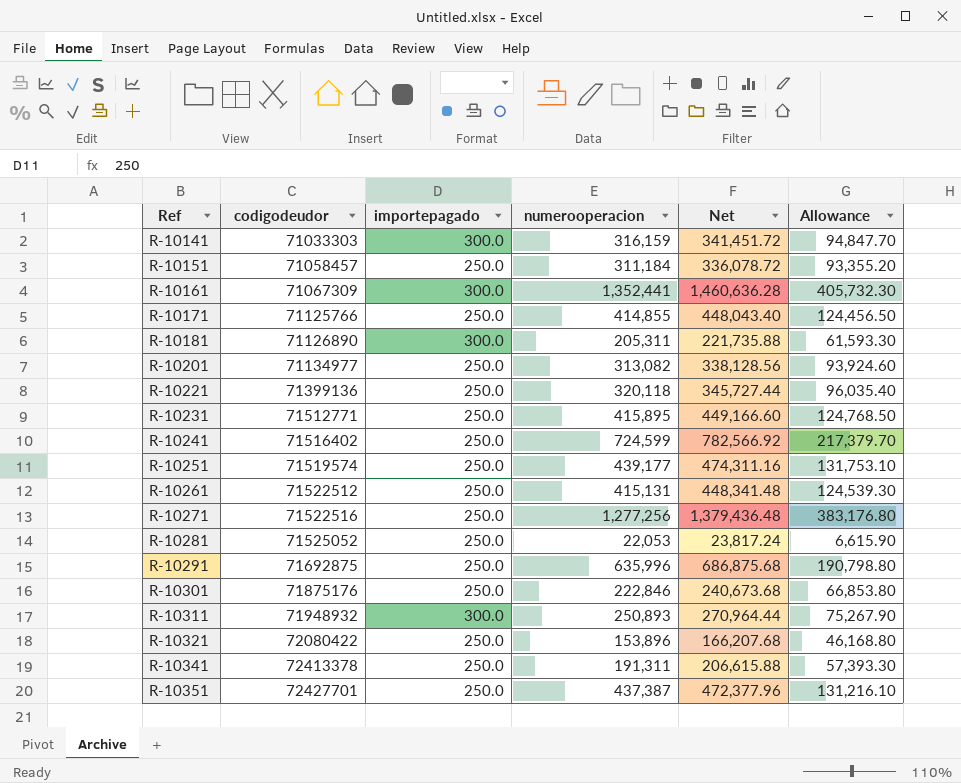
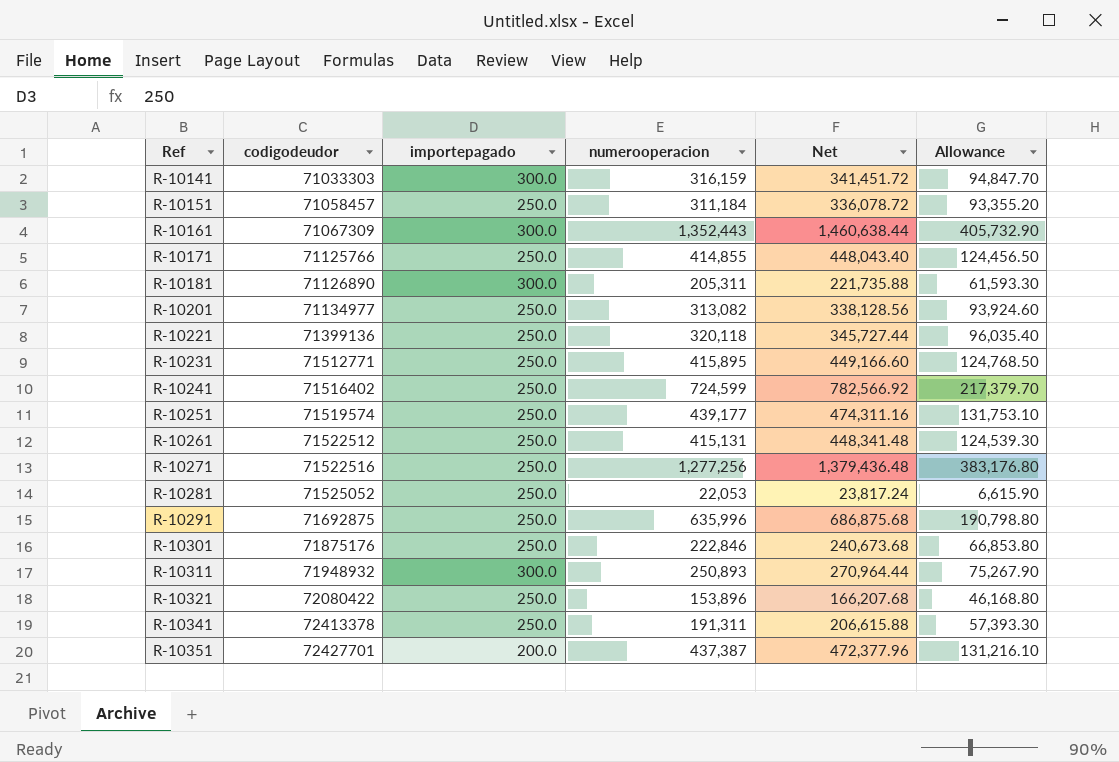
R-10161 | numerooperacion: 1,352,441 -> 1,352,443
R-10161 | Net: 1,460,636.28 -> 1,460,638.44
R-10161 | Allowance: 405,732.30 -> 405,732.90
R-10351 | importepagado: 250.0 -> 200.0

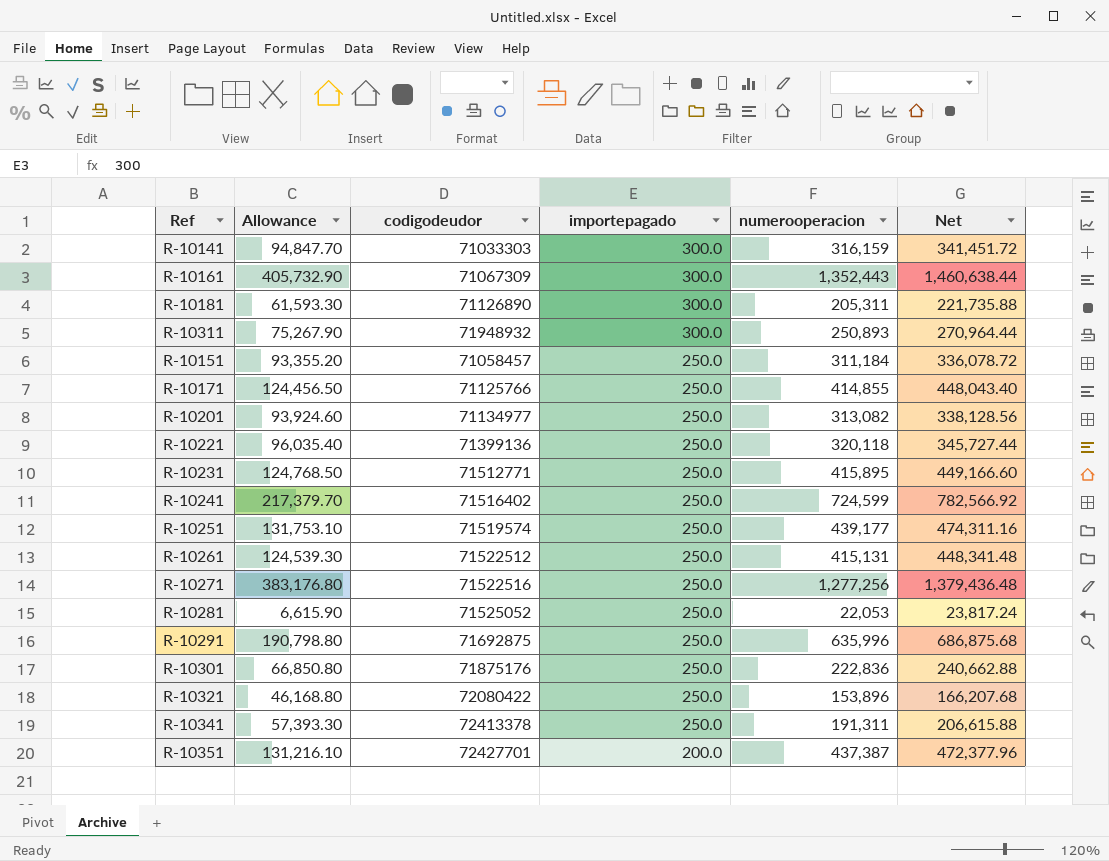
row order: Ref ascending -> importepagado descending
column Allowance | position: 6 -> 2
R-10301 | Allowance: 66,853.80 -> 66,850.80
R-10301 | numerooperacion: 222,846 -> 222,836
R-10301 | Net: 240,673.68 -> 240,662.88

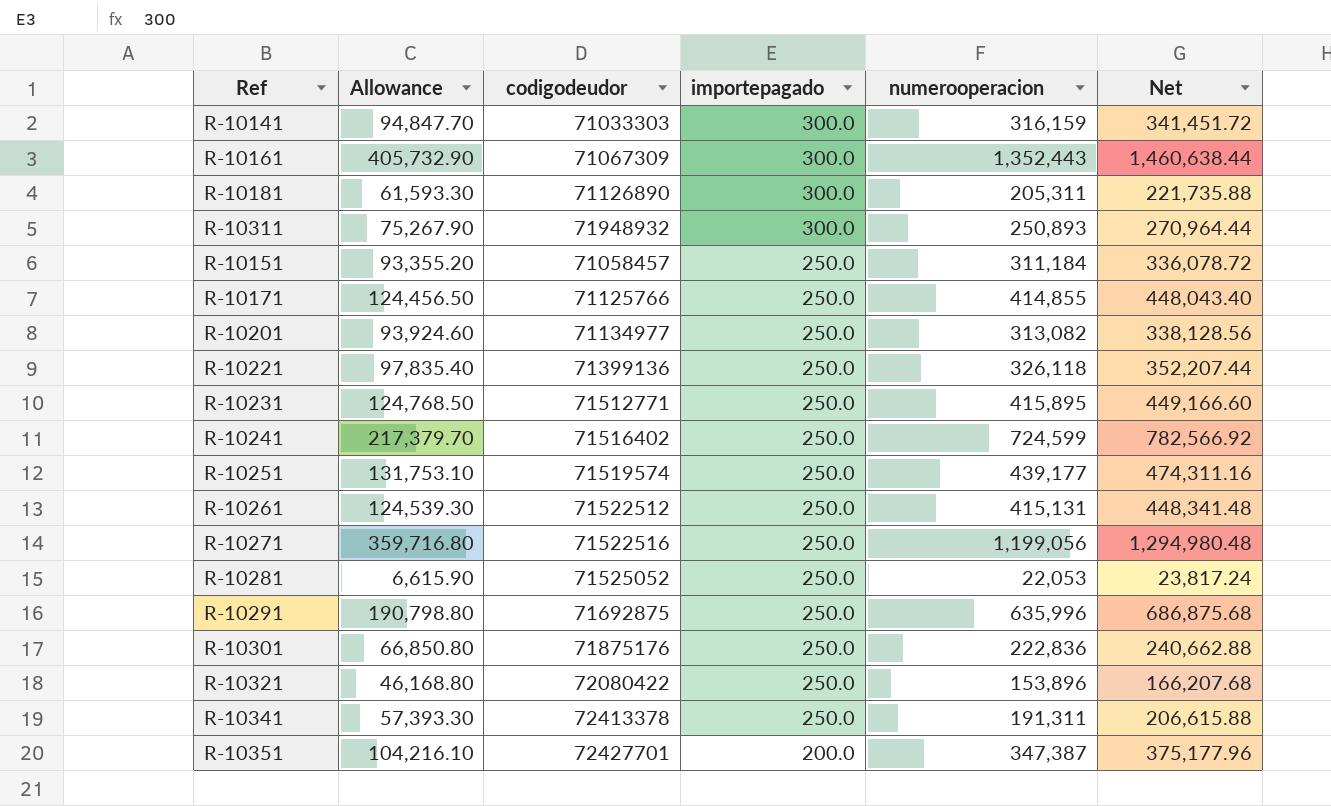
R-10221 | Allowance: 96,035.40 -> 97,835.40
R-10221 | numerooperacion: 320,118 -> 326,118
R-10221 | Net: 345,727.44 -> 352,207.44
R-10271 | Allowance: 383,176.80 -> 359,716.80
R-10271 | numerooperacion: 1,277,256 -> 1,199,056
R-10271 | Net: 1,379,436.48 -> 1,294,980.48
R-10351 | Allowance: 131,216.10 -> 104,216.10
R-10351 | numerooperacion: 437,387 -> 347,387
R-10351 | Net: 472,377.96 -> 375,177.96

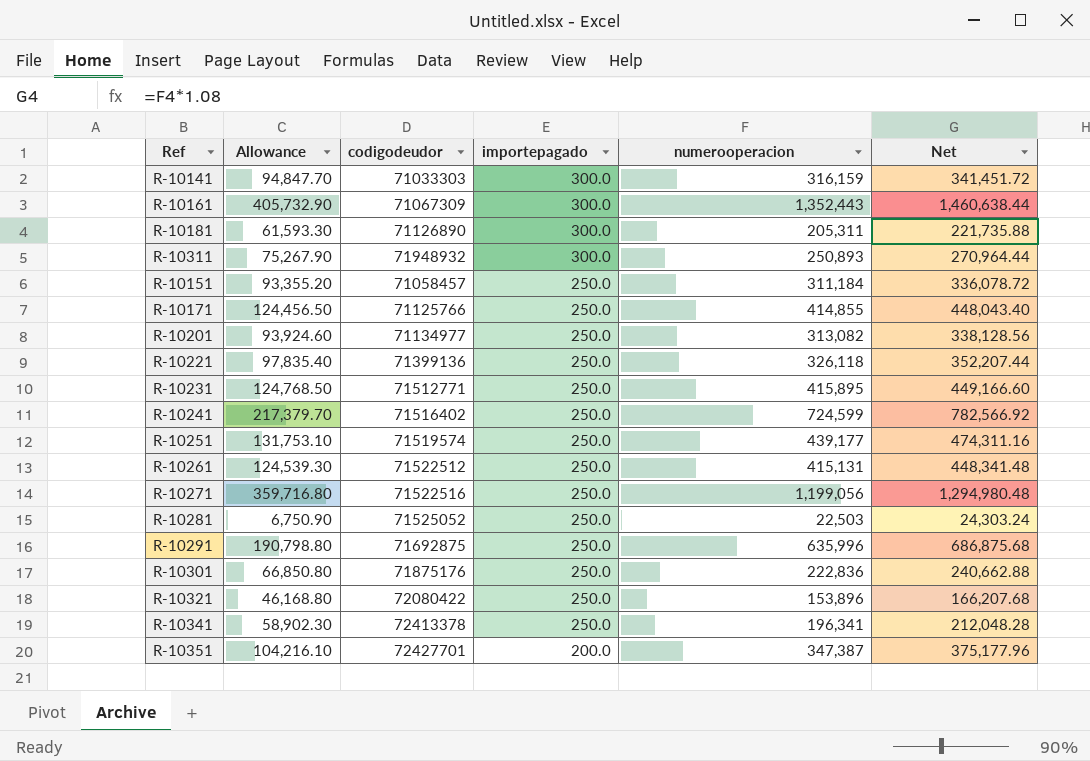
R-10281 | Allowance: 6,615.90 -> 6,750.90
R-10281 | numerooperacion: 22,053 -> 22,503
R-10281 | Net: 23,817.24 -> 24,303.24
R-10341 | Allowance: 57,393.30 -> 58,902.30
R-10341 | numerooperacion: 191,311 -> 196,341
R-10341 | Net: 206,615.88 -> 212,048.28

